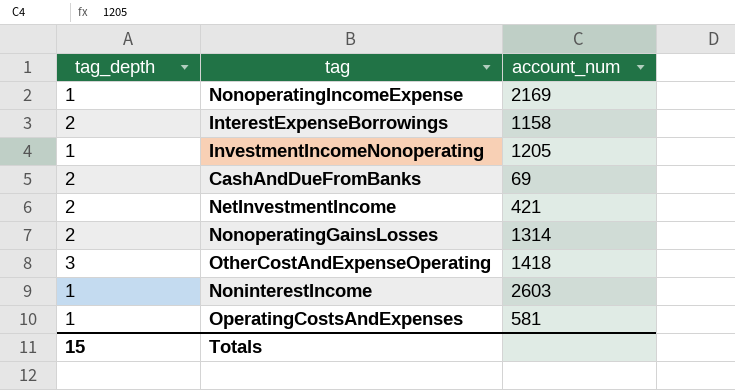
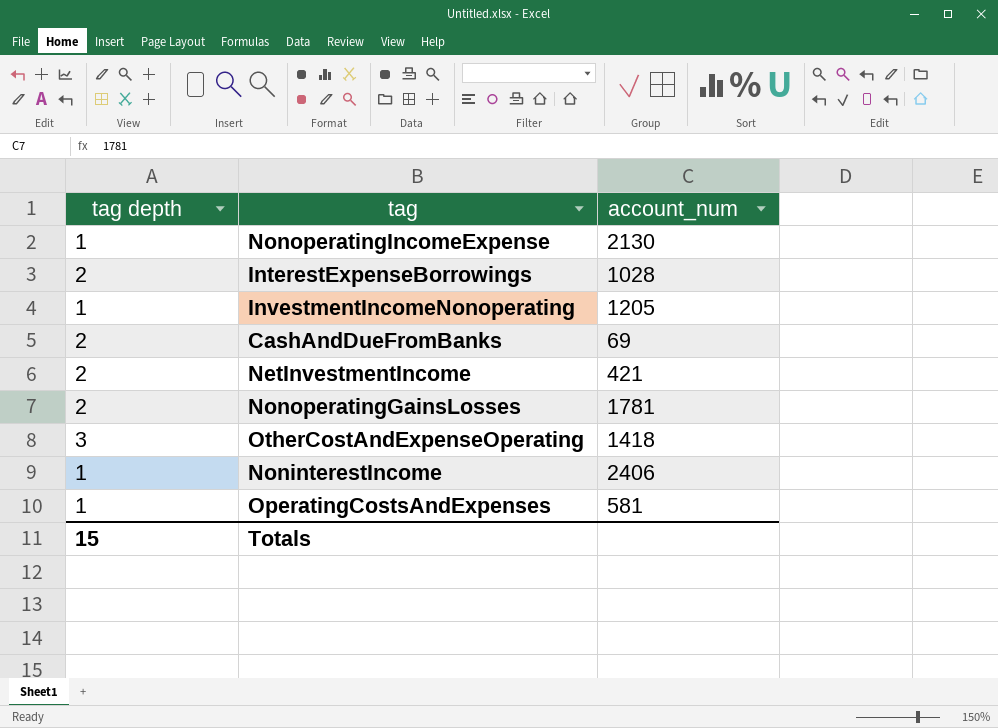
column name: tag_depth -> tag depth
NonoperatingIncomeExpense | account_num: 2169 -> 2130
InterestExpenseBorrowings | account_num: 1158 -> 1028
NonoperatingGainsLosses | account_num: 1314 -> 1781
NoninterestIncome | account_num: 2603 -> 2406

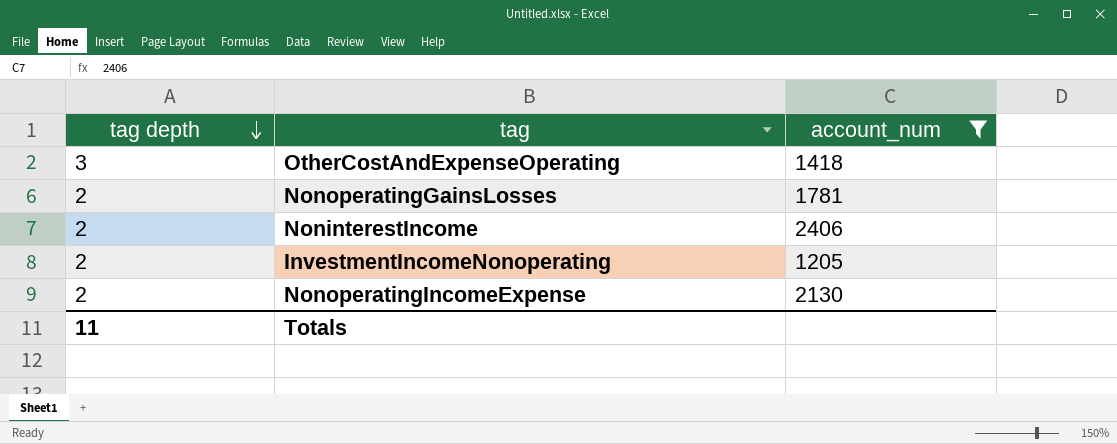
filter: none -> account_num >= 1205
row order: none -> tag depth descending
NoninterestIncome | tag depth: 1 -> 2
InvestmentIncomeNonoperating | tag depth: 1 -> 2
NonoperatingIncomeExpense | tag depth: 1 -> 2
Totals | tag depth: 15 -> 11

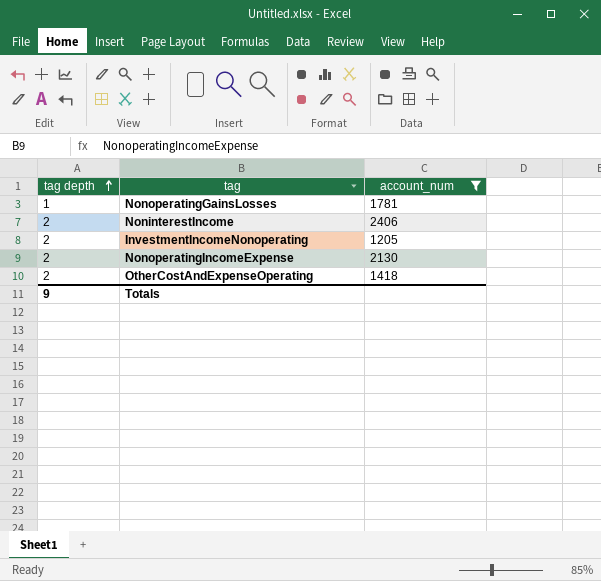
row order: tag depth descending -> tag depth ascending
NonoperatingGainsLosses | tag depth: 2 -> 1
OtherCostAndExpenseOperating | tag depth: 3 -> 2
Totals | tag depth: 11 -> 9

